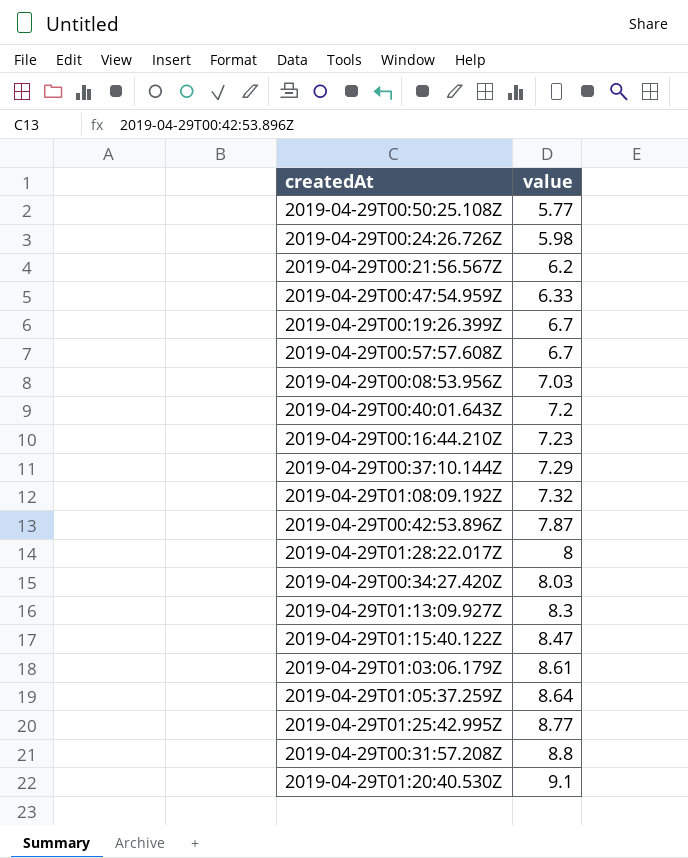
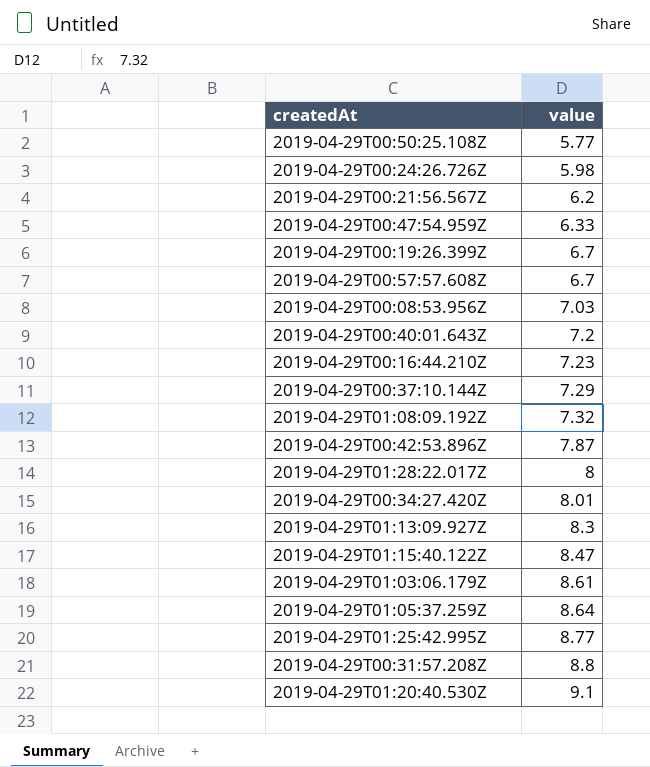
2019-04-29T00:34:27.420Z | value: 8.03 -> 8.01

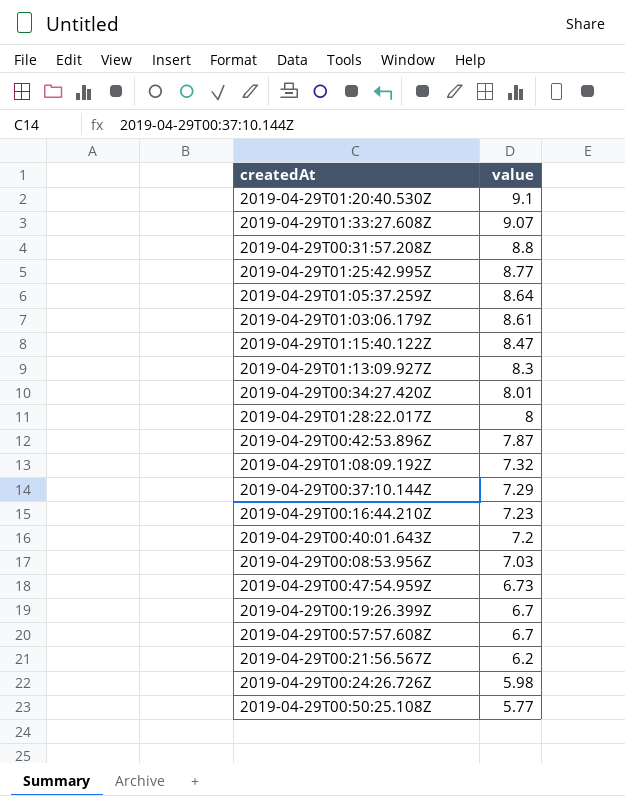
row order: value ascending -> value descending
row 2019-04-29T01:33:27.608Z: none -> 9.07
2019-04-29T00:47:54.959Z | value: 6.33 -> 6.73

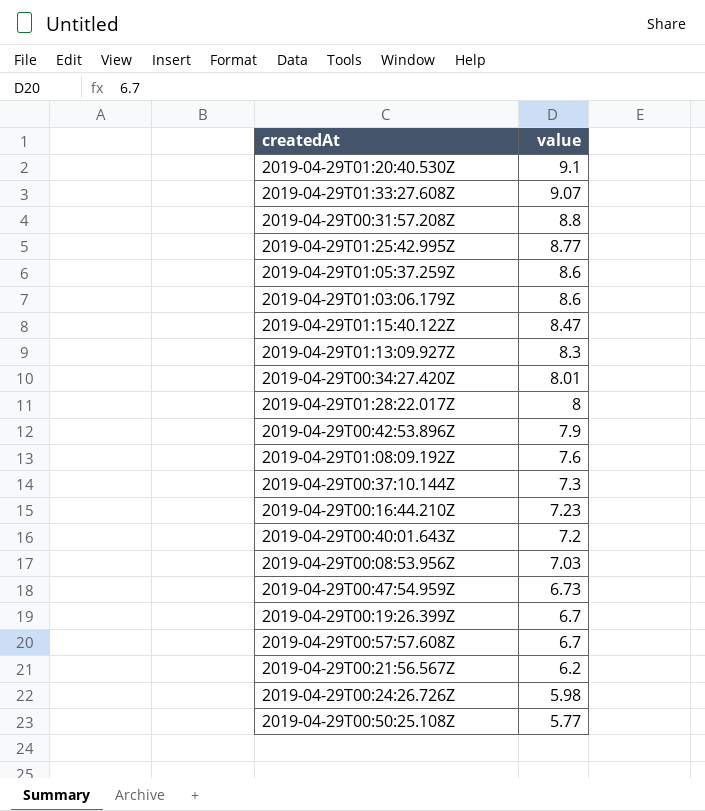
2019-04-29T01:05:37.259Z | value: 8.64 -> 8.6
2019-04-29T01:03:06.179Z | value: 8.61 -> 8.6
2019-04-29T00:42:53.896Z | value: 7.87 -> 7.9
2019-04-29T01:08:09.192Z | value: 7.32 -> 7.6
2019-04-29T00:37:10.144Z | value: 7.29 -> 7.3

